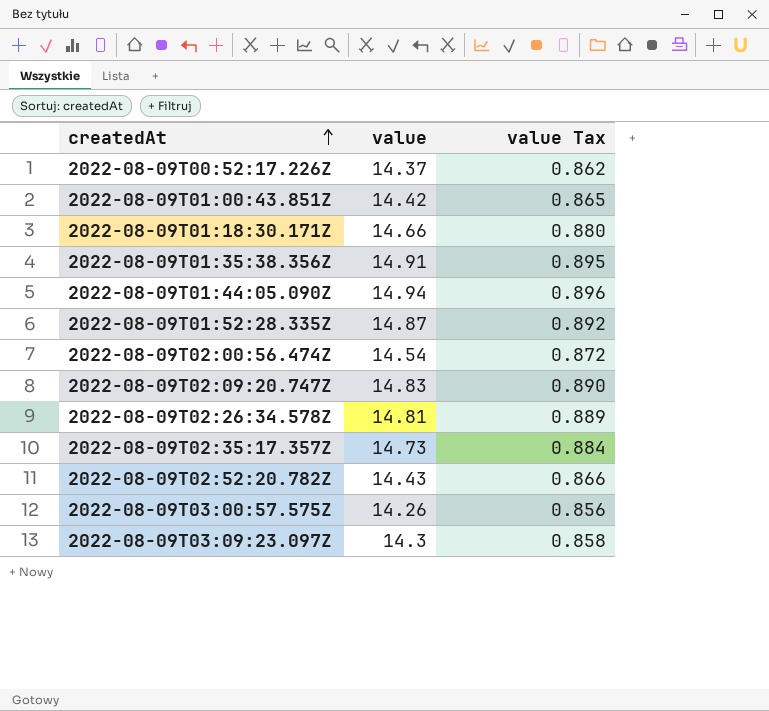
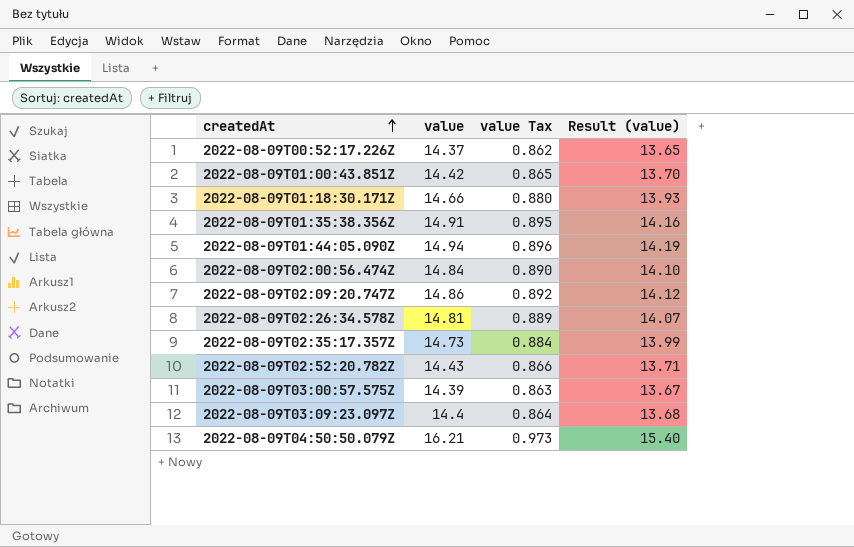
column Result (value) | formula: none -> [value] * 0.95
row 2022-08-09T01:52:28.335Z: 14.87 | 0.892 -> none
2022-08-09T02:00:56.474Z | value: 14.54 -> 14.84
2022-08-09T02:00:56.474Z | value Tax: 0.872 -> 0.890
2022-08-09T02:09:20.747Z | value: 14.83 -> 14.86
2022-08-09T02:09:20.747Z | value Tax: 0.890 -> 0.892
2022-08-09T03:00:57.575Z | value: 14.26 -> 14.39
2022-08-09T03:00:57.575Z | value Tax: 0.856 -> 0.863
2022-08-09T03:09:23.097Z | value: 14.3 -> 14.4
2022-08-09T03:09:23.097Z | value Tax: 0.858 -> 0.864
row 2022-08-09T04:50:50.079Z: none -> 16.21 | 0.973 | 15.40

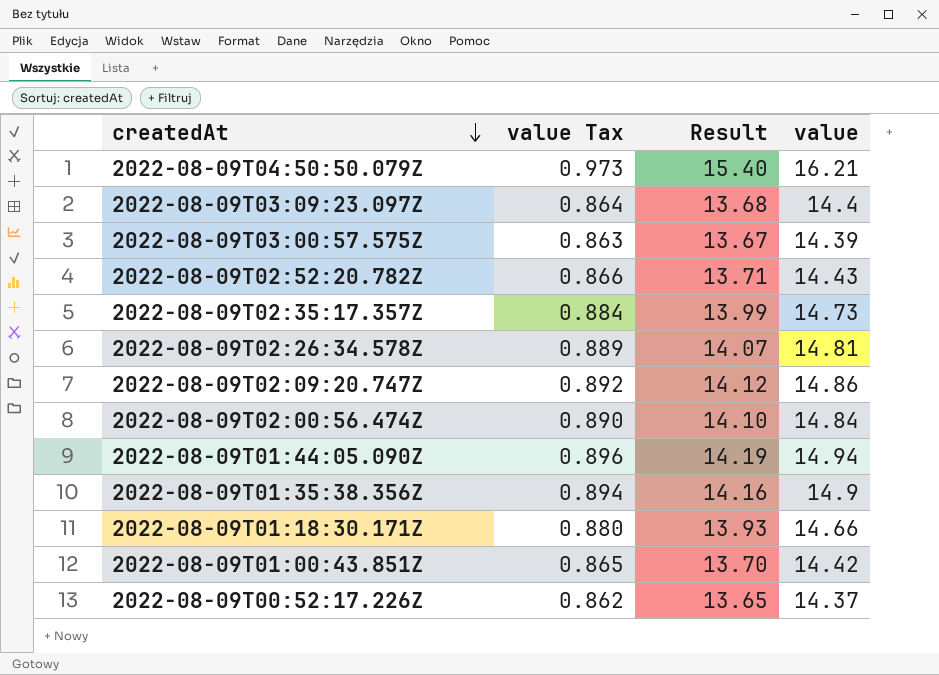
row order: createdAt ascending -> createdAt descending
column name: Result (value) -> Result
column value | position: 2 -> 4
2022-08-09T01:35:38.356Z | value Tax: 0.895 -> 0.894
2022-08-09T01:35:38.356Z | value: 14.91 -> 14.9

